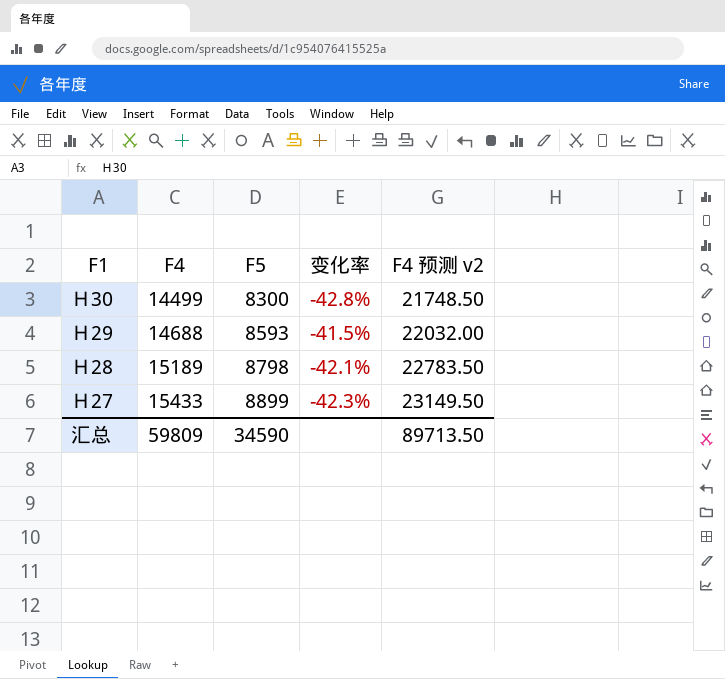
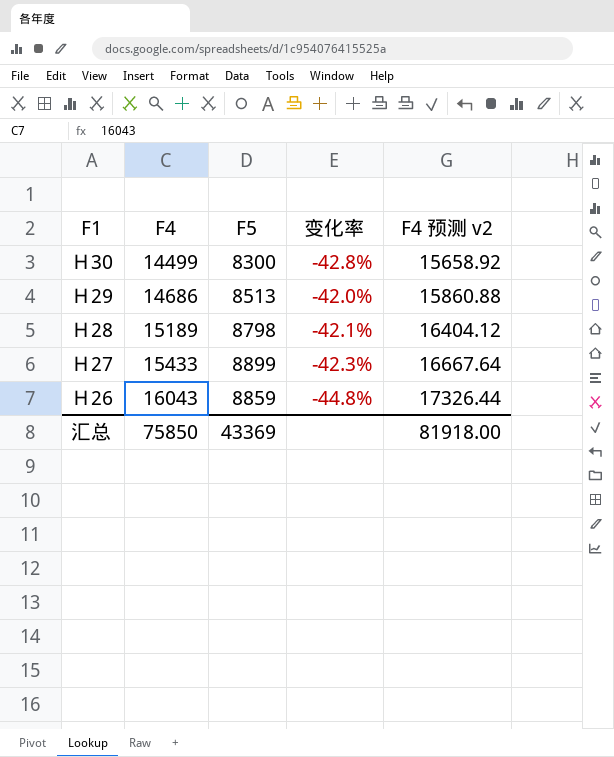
column F4 预测 v2 | formula: [F4] * 1.5 -> [F4] * 1.08
Ｈ29 | F4: 14688 -> 14686
Ｈ29 | F5: 8593 -> 8513
Ｈ29 | 变化率: -41.5% -> -42.0%
row Ｈ26: none -> 16043 | 8859 | -44.8% | 17326.44
汇总 | F4: 59809 -> 75850
汇总 | F5: 34590 -> 43369
汇总 | F4 预测 v2: 89713.50 -> 81918.00

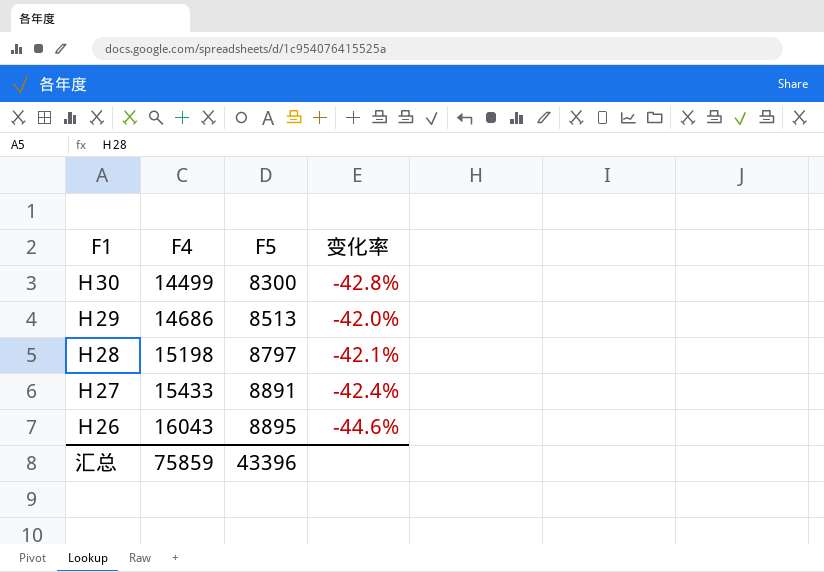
column F4 预测 v2 | formula: [F4] * 1.08 -> none
Ｈ28 | F4: 15189 -> 15198
Ｈ28 | F5: 8798 -> 8797
Ｈ27 | F5: 8899 -> 8891
Ｈ27 | 变化率: -42.3% -> -42.4%
Ｈ26 | F5: 8859 -> 8895
Ｈ26 | 变化率: -44.8% -> -44.6%
汇总 | F4: 75850 -> 75859
汇总 | F5: 43369 -> 43396

